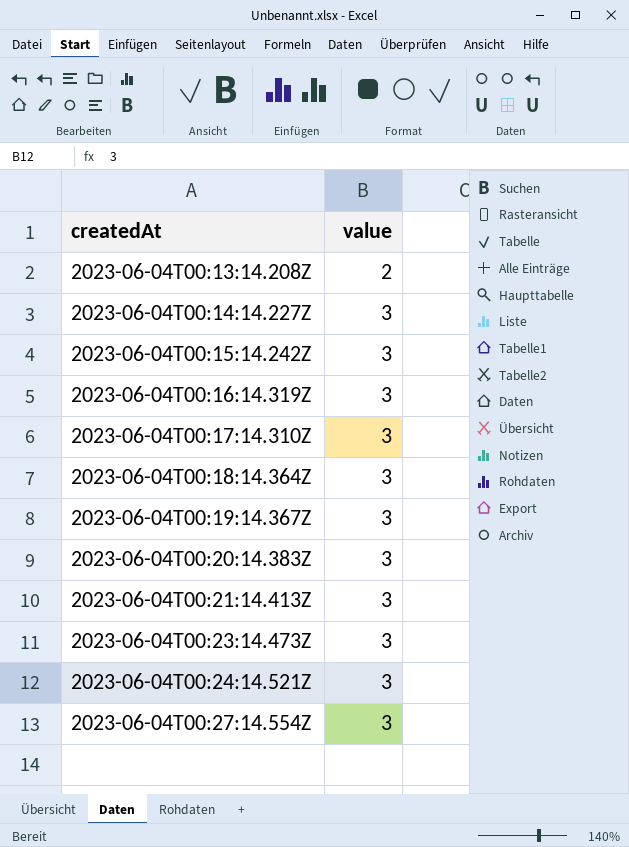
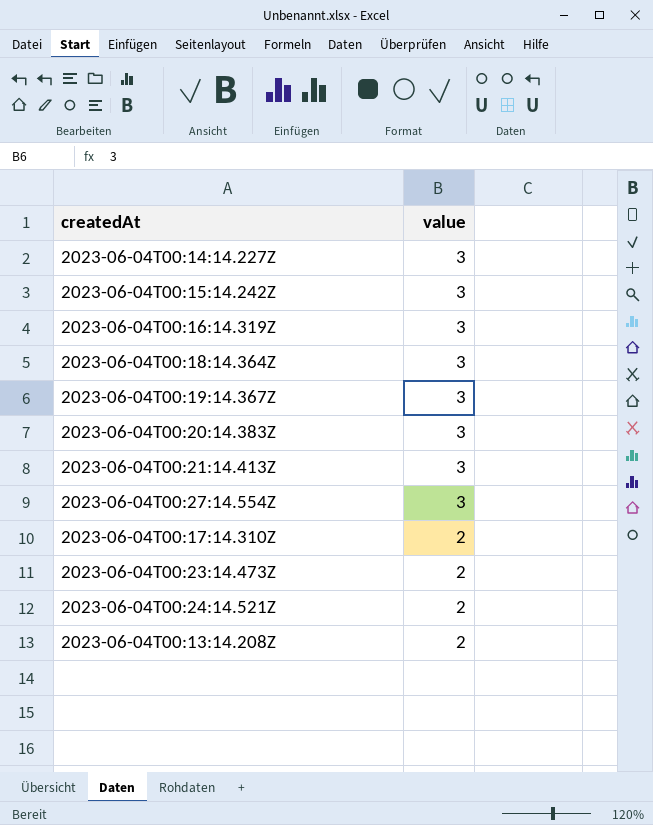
row order: createdAt ascending -> value descending
2023-06-04T00:17:14.310Z | value: 3 -> 2
2023-06-04T00:23:14.473Z | value: 3 -> 2
2023-06-04T00:24:14.521Z | value: 3 -> 2

